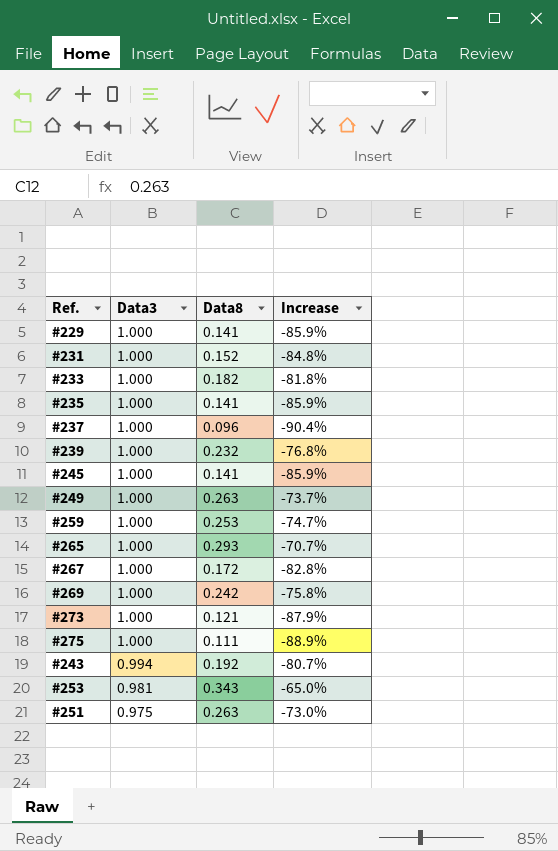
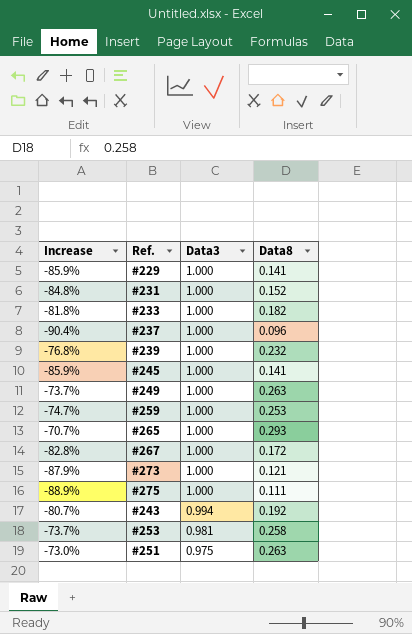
column Increase | position: 4 -> 1
row #235: 1.000 | 0.141 | -85.9% -> none
row #269: 1.000 | 0.242 | -75.8% -> none
#253 | Increase: -65.0% -> -73.7%
#253 | Data8: 0.343 -> 0.258

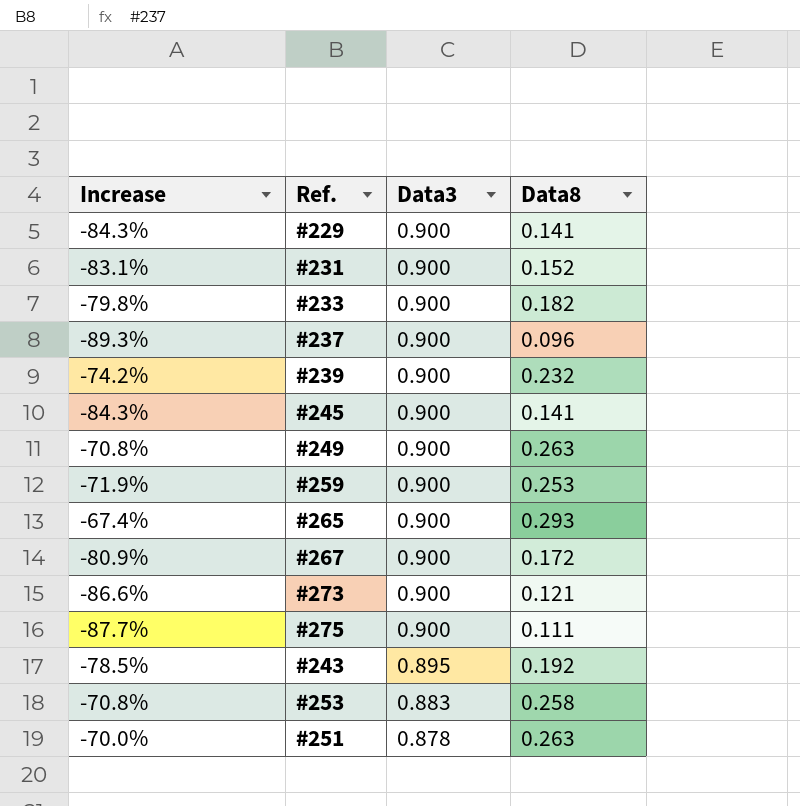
#229 | Increase: -85.9% -> -84.3%
#229 | Data3: 1.000 -> 0.900
#231 | Increase: -84.8% -> -83.1%
#231 | Data3: 1.000 -> 0.900
#233 | Increase: -81.8% -> -79.8%
#233 | Data3: 1.000 -> 0.900
#237 | Increase: -90.4% -> -89.3%
#237 | Data3: 1.000 -> 0.900
#239 | Increase: -76.8% -> -74.2%
#239 | Data3: 1.000 -> 0.900
#245 | Increase: -85.9% -> -84.3%
#245 | Data3: 1.000 -> 0.900
#249 | Increase: -73.7% -> -70.8%
#249 | Data3: 1.000 -> 0.900
#259 | Increase: -74.7% -> -71.9%
#259 | Data3: 1.000 -> 0.900
#265 | Increase: -70.7% -> -67.4%
#265 | Data3: 1.000 -> 0.900
#267 | Increase: -82.8% -> -80.9%
#267 | Data3: 1.000 -> 0.900
#273 | Increase: -87.9% -> -86.6%
#273 | Data3: 1.000 -> 0.900
#275 | Increase: -88.9% -> -87.7%
#275 | Data3: 1.000 -> 0.900
#243 | Increase: -80.7% -> -78.5%
#243 | Data3: 0.994 -> 0.895
#253 | Increase: -73.7% -> -70.8%
#253 | Data3: 0.981 -> 0.883
#251 | Increase: -73.0% -> -70.0%
#251 | Data3: 0.975 -> 0.878

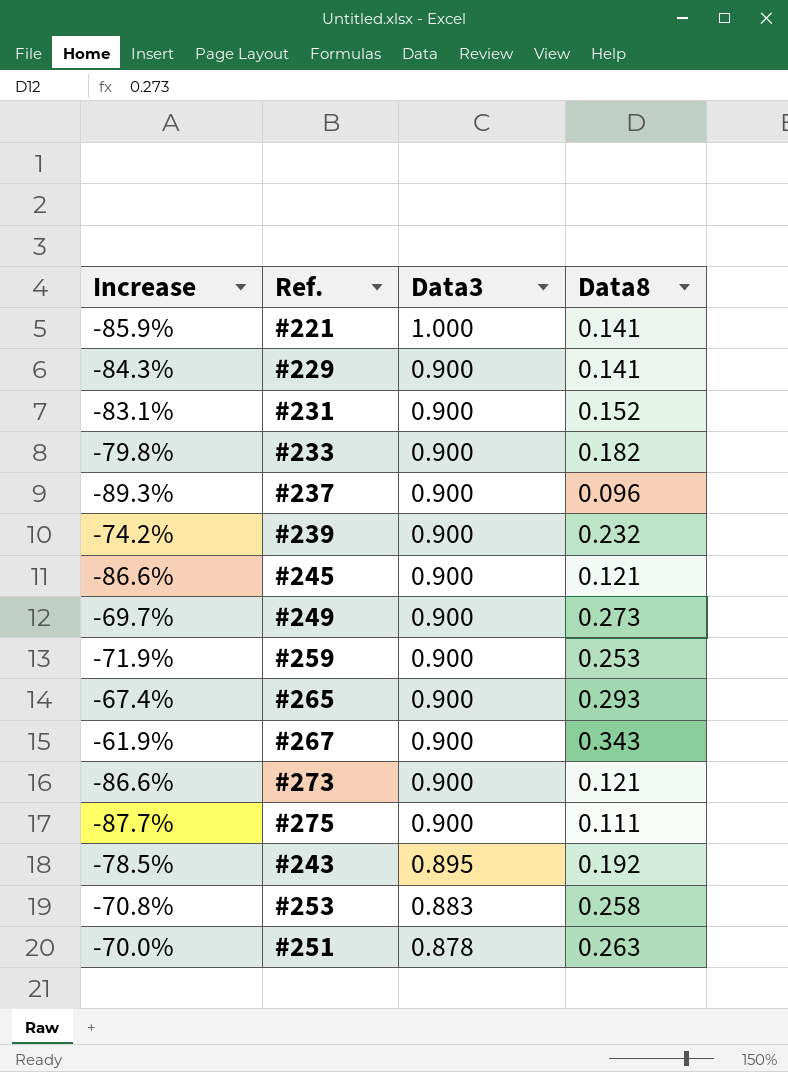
row #221: none -> -85.9% | 1.000 | 0.141
#245 | Increase: -84.3% -> -86.6%
#245 | Data8: 0.141 -> 0.121
#249 | Increase: -70.8% -> -69.7%
#249 | Data8: 0.263 -> 0.273
#267 | Increase: -80.9% -> -61.9%
#267 | Data8: 0.172 -> 0.343

